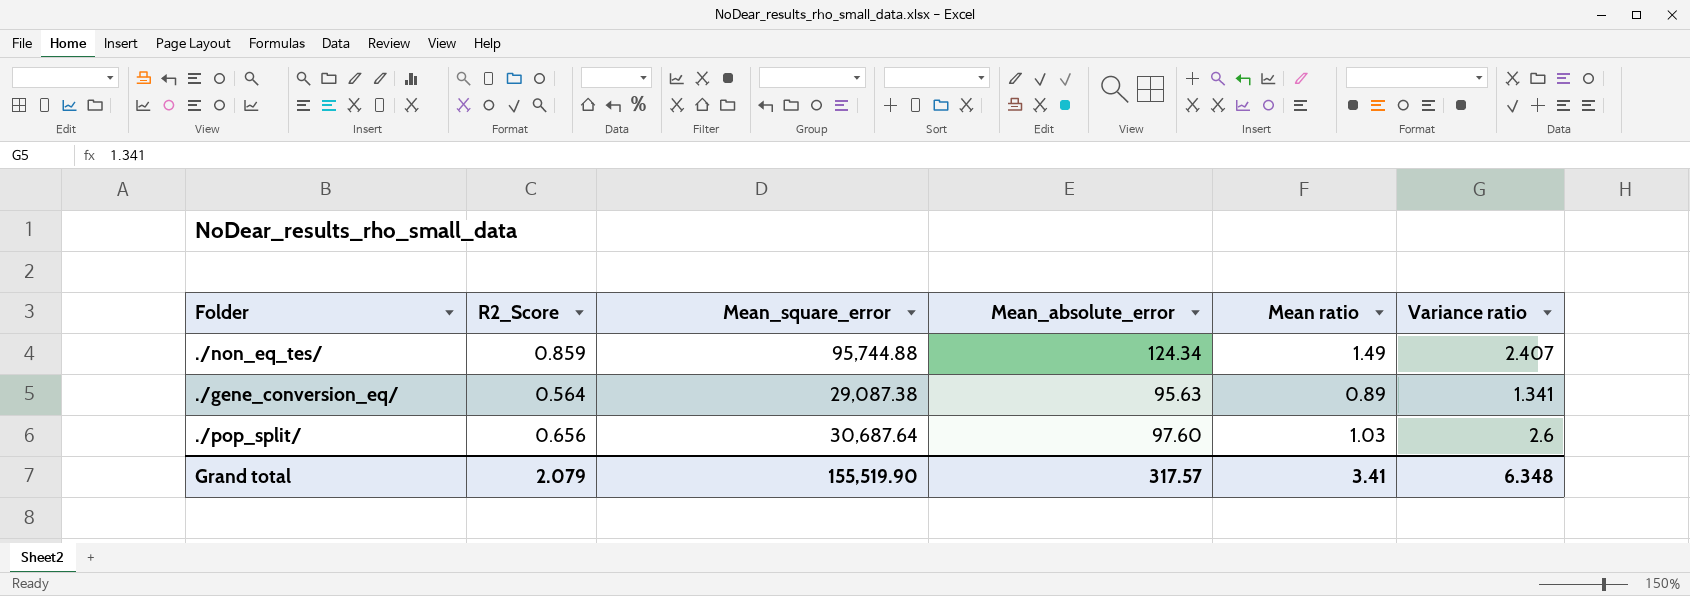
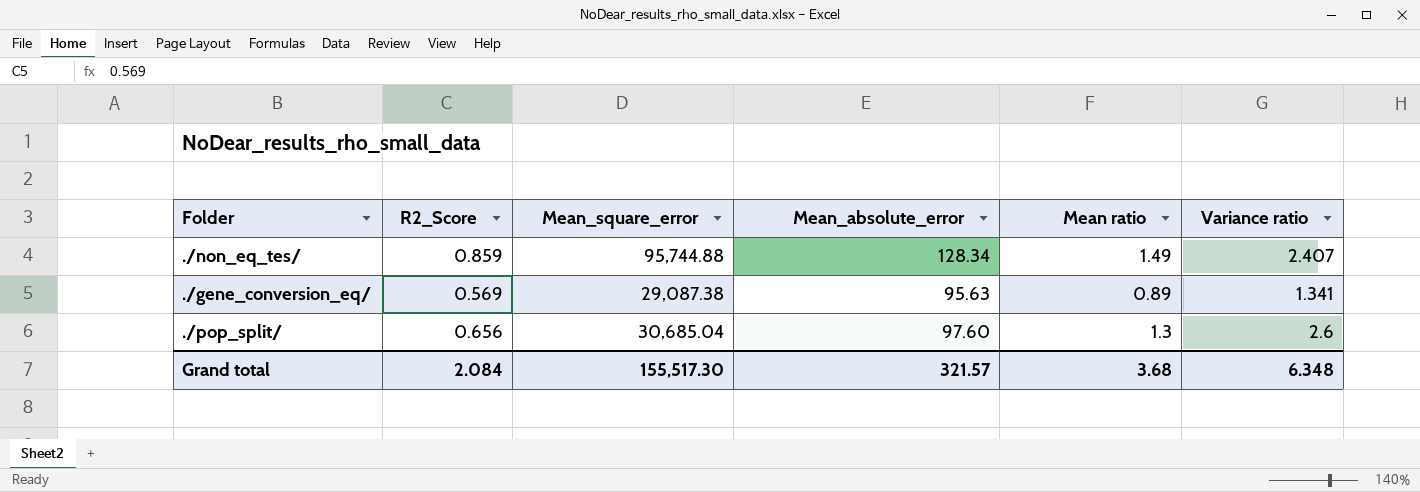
./non_eq_tes/ | Mean_absolute_error: 124.34 -> 128.34
./gene_conversion_eq/ | R2_Score: 0.564 -> 0.569
./pop_split/ | Mean_square_error: 30,687.64 -> 30,685.04
./pop_split/ | Mean ratio: 1.03 -> 1.3
Grand total | R2_Score: 2.079 -> 2.084
Grand total | Mean_square_error: 155,519.90 -> 155,517.30
Grand total | Mean_absolute_error: 317.57 -> 321.57
Grand total | Mean ratio: 3.41 -> 3.68

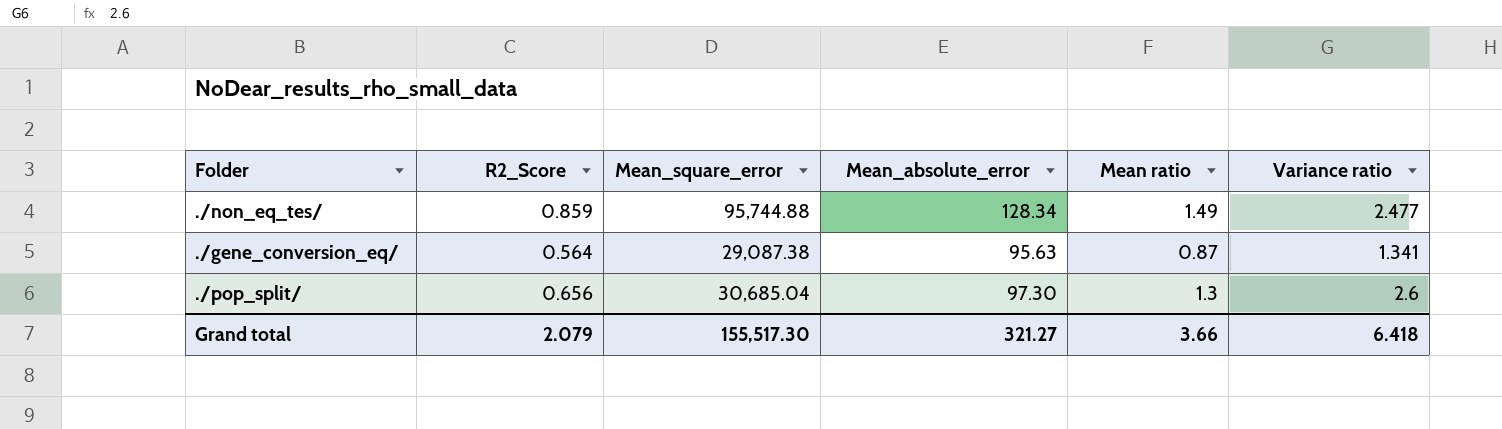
./non_eq_tes/ | Variance ratio: 2.407 -> 2.477
./gene_conversion_eq/ | R2_Score: 0.569 -> 0.564
./gene_conversion_eq/ | Mean ratio: 0.89 -> 0.87
./pop_split/ | Mean_absolute_error: 97.60 -> 97.30
Grand total | R2_Score: 2.084 -> 2.079
Grand total | Mean_absolute_error: 321.57 -> 321.27
Grand total | Mean ratio: 3.68 -> 3.66
Grand total | Variance ratio: 6.348 -> 6.418

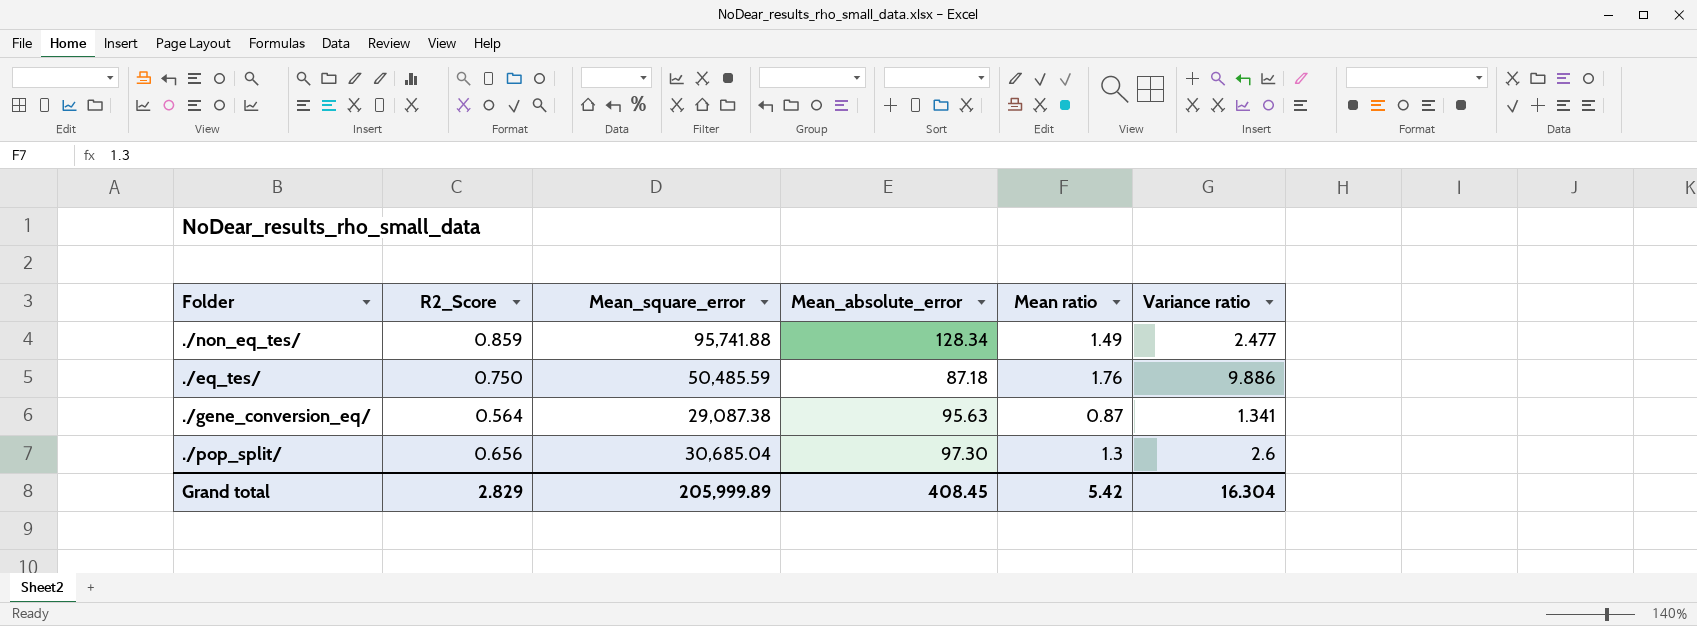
./non_eq_tes/ | Mean_square_error: 95,744.88 -> 95,741.88
row ./eq_tes/: none -> 0.750 | 50,485.59 | 87.18 | 1.76 | 9.886
Grand total | R2_Score: 2.079 -> 2.829
Grand total | Mean_square_error: 155,517.30 -> 205,999.89
Grand total | Mean_absolute_error: 321.27 -> 408.45
Grand total | Mean ratio: 3.66 -> 5.42
Grand total | Variance ratio: 6.418 -> 16.304

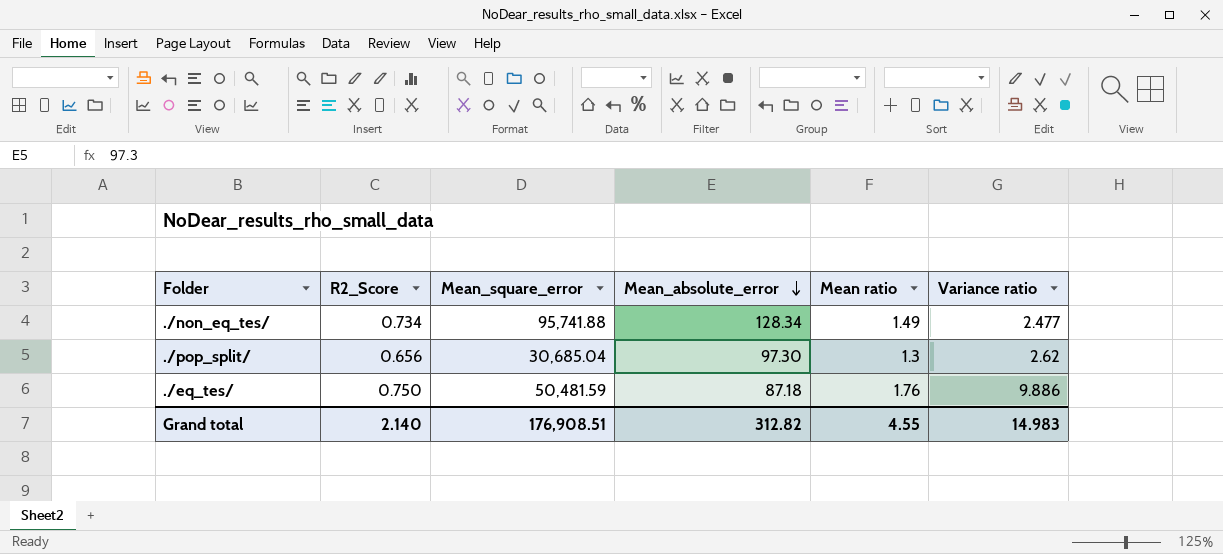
row order: none -> Mean_absolute_error descending
row ./gene_conversion_eq/: 0.564 | 29,087.38 | 95.63 | 0.87 | 1.341 -> none
./non_eq_tes/ | R2_Score: 0.859 -> 0.734
./pop_split/ | Variance ratio: 2.6 -> 2.62
./eq_tes/ | Mean_square_error: 50,485.59 -> 50,481.59
Grand total | R2_Score: 2.829 -> 2.140
Grand total | Mean_square_error: 205,999.89 -> 176,908.51
Grand total | Mean_absolute_error: 408.45 -> 312.82
Grand total | Mean ratio: 5.42 -> 4.55
Grand total | Variance ratio: 16.304 -> 14.983

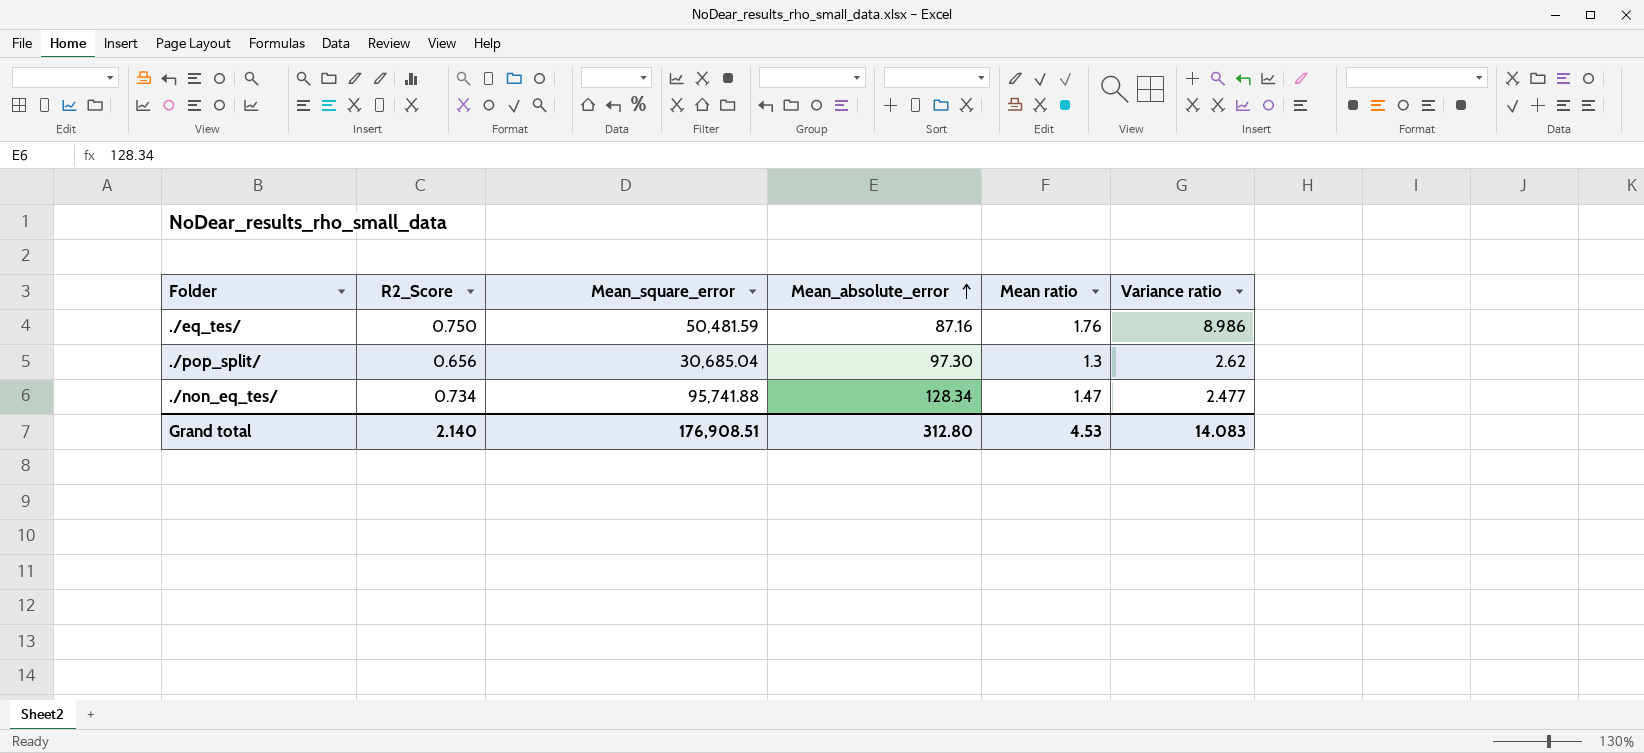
row order: Mean_absolute_error descending -> Mean_absolute_error ascending
./eq_tes/ | Mean_absolute_error: 87.18 -> 87.16
./eq_tes/ | Variance ratio: 9.886 -> 8.986
./non_eq_tes/ | Mean ratio: 1.49 -> 1.47
Grand total | Mean_absolute_error: 312.82 -> 312.80
Grand total | Mean ratio: 4.55 -> 4.53
Grand total | Variance ratio: 14.983 -> 14.083

